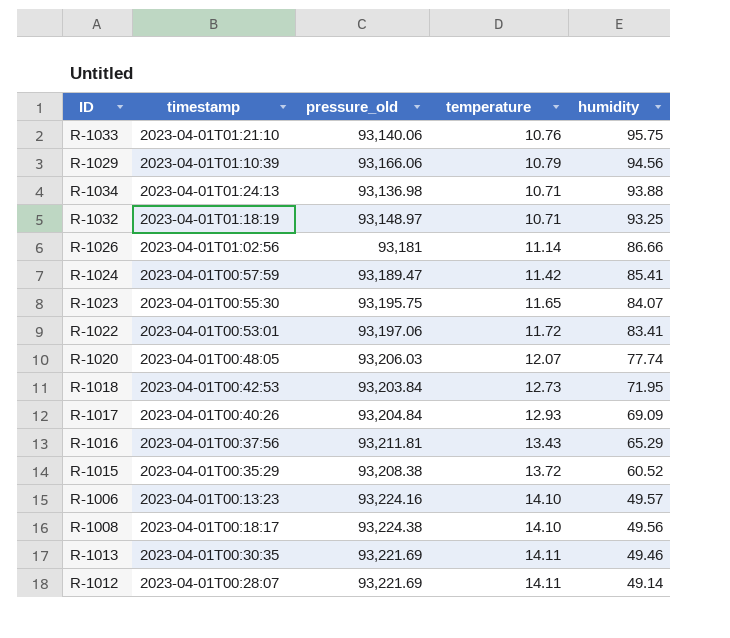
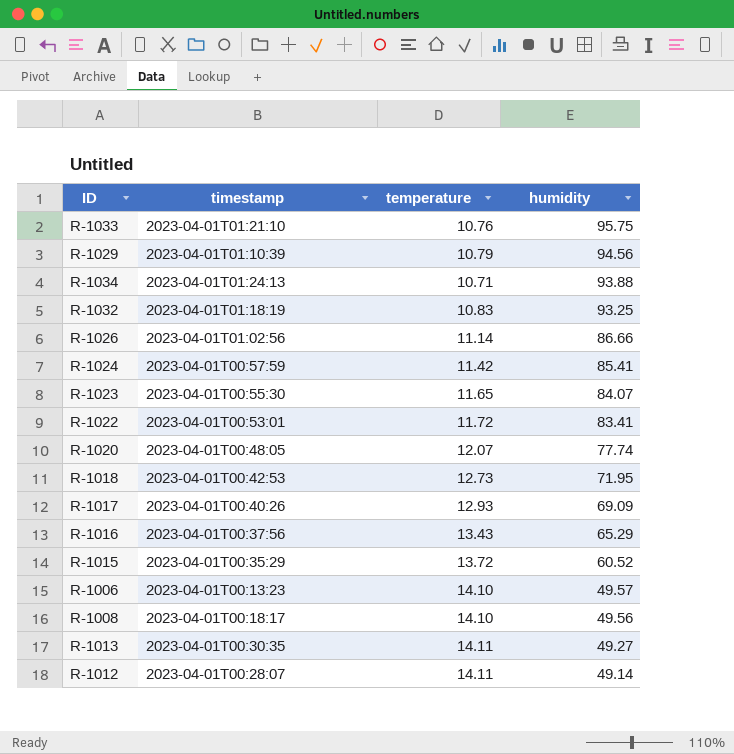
column pressure_old | position: 3 -> none
R-1032 | temperature: 10.71 -> 10.83
R-1013 | humidity: 49.46 -> 49.27

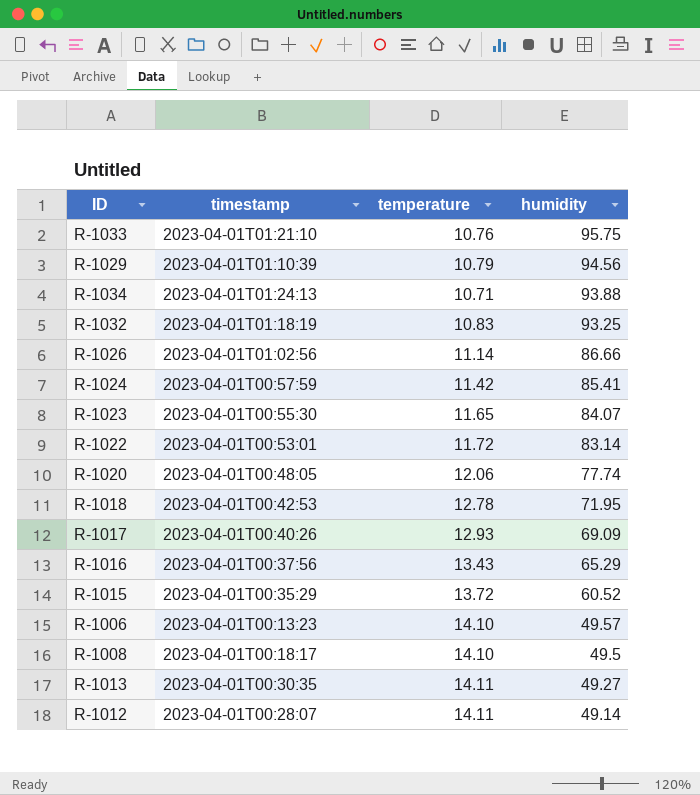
R-1022 | humidity: 83.41 -> 83.14
R-1020 | temperature: 12.07 -> 12.06
R-1018 | temperature: 12.73 -> 12.78
R-1008 | humidity: 49.56 -> 49.5

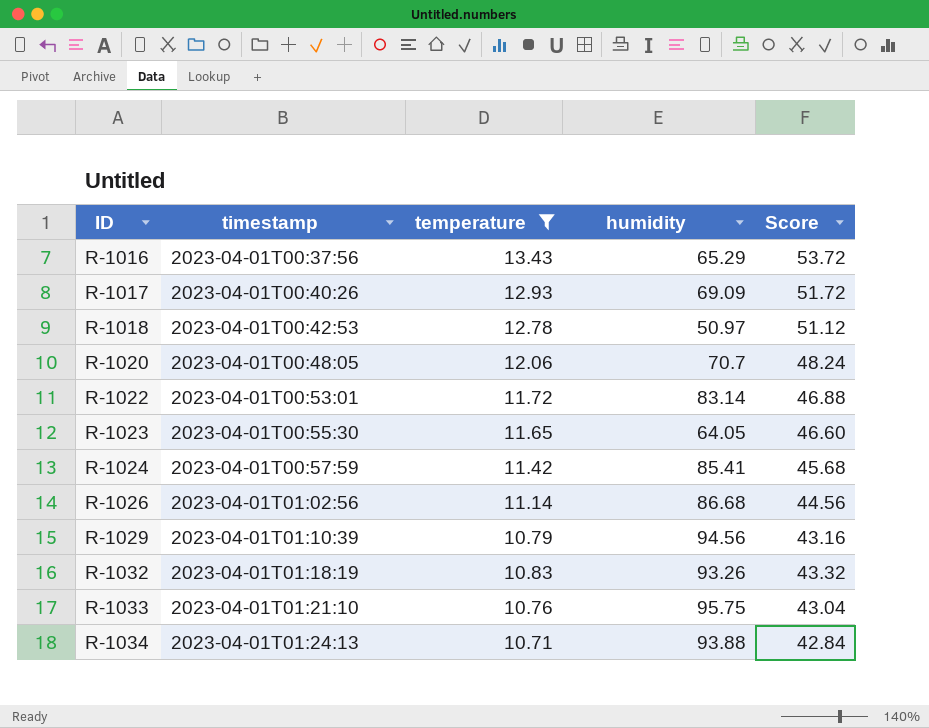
filter: none -> temperature <= 13.43
row order: humidity descending -> ID ascending
column Score | formula: none -> [temperature] * 4
R-1018 | humidity: 71.95 -> 50.97
R-1020 | humidity: 77.74 -> 70.7
R-1023 | humidity: 84.07 -> 64.05
R-1026 | humidity: 86.66 -> 86.68
R-1032 | humidity: 93.25 -> 93.26

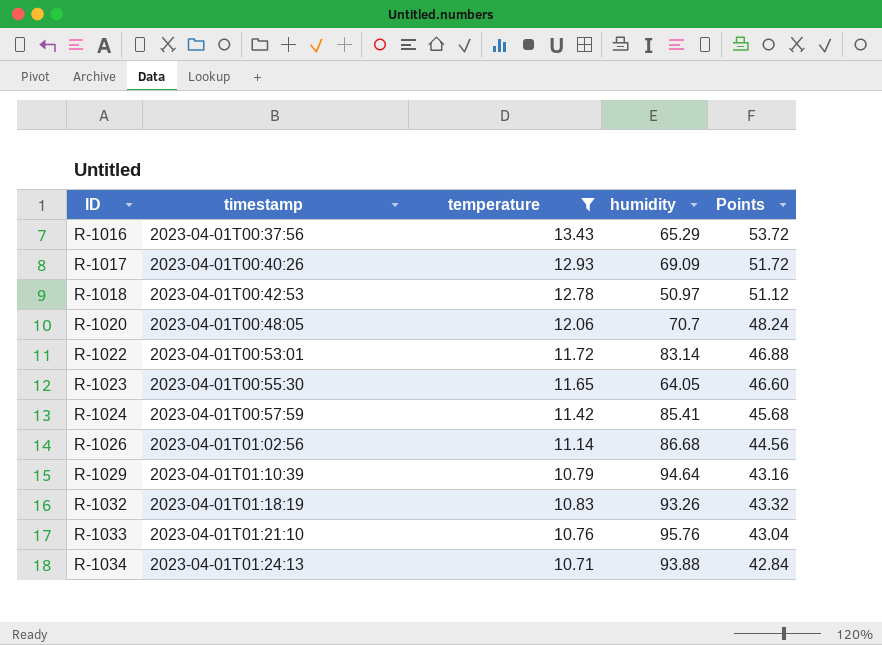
column name: Score -> Points
R-1029 | humidity: 94.56 -> 94.64
R-1033 | humidity: 95.75 -> 95.76

